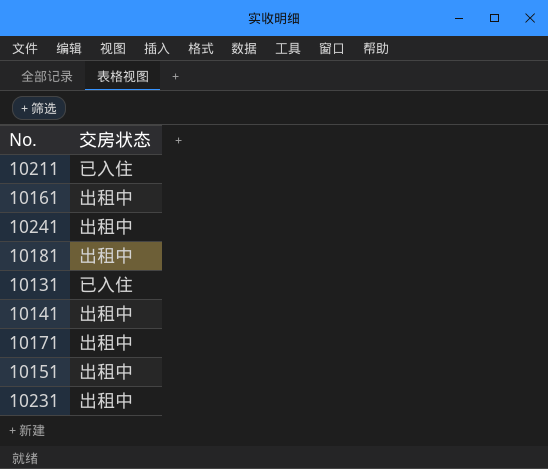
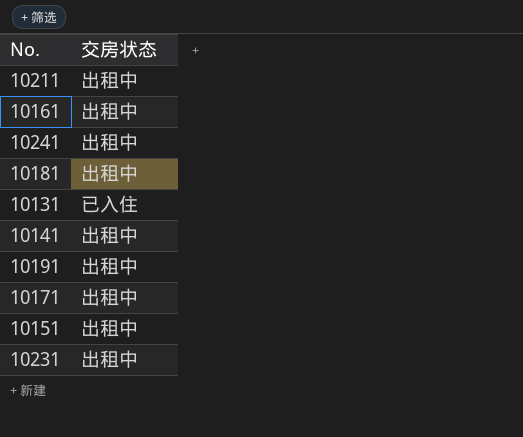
10211 | 交房状态: 已入住 -> 出租中
row 10191: none -> 出租中

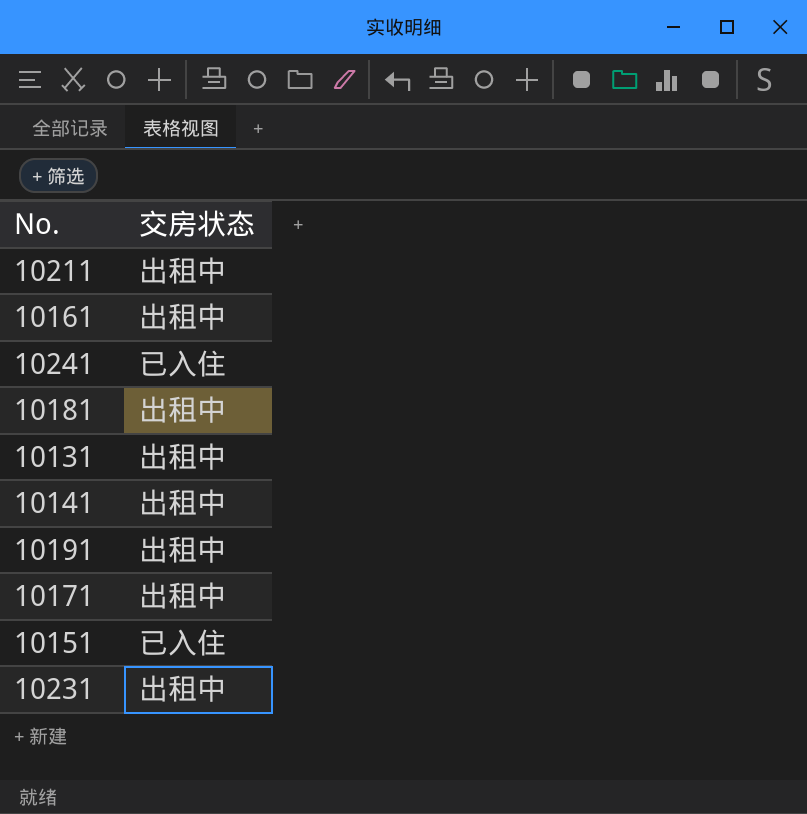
10241 | 交房状态: 出租中 -> 已入住
10131 | 交房状态: 已入住 -> 出租中
10151 | 交房状态: 出租中 -> 已入住

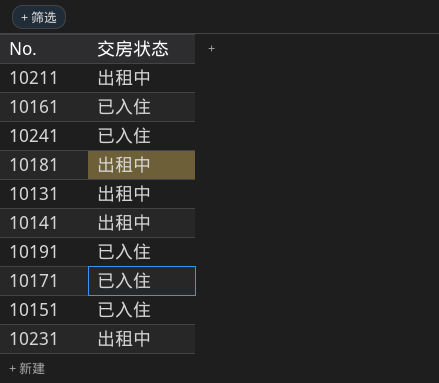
10161 | 交房状态: 出租中 -> 已入住
10191 | 交房状态: 出租中 -> 已入住
10171 | 交房状态: 出租中 -> 已入住

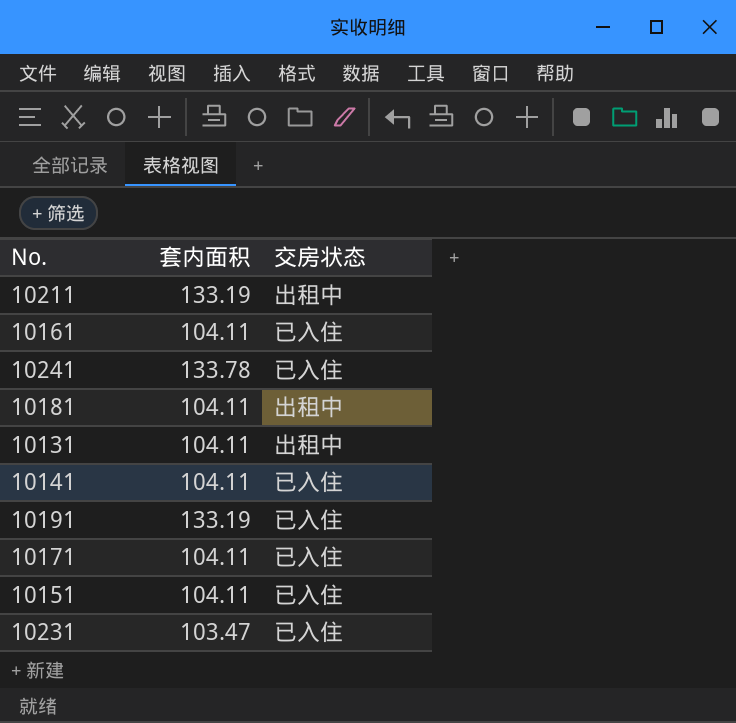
column 套内面积 | position: none -> 2
10141 | 交房状态: 出租中 -> 已入住
10231 | 交房状态: 出租中 -> 已入住

